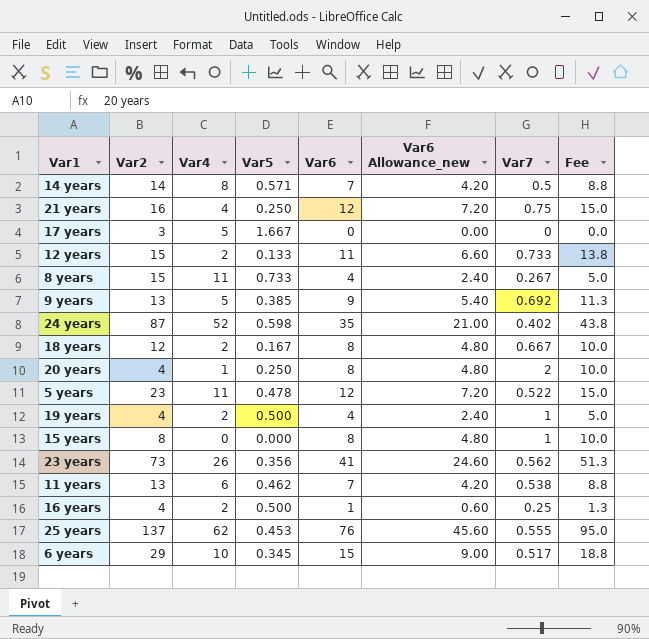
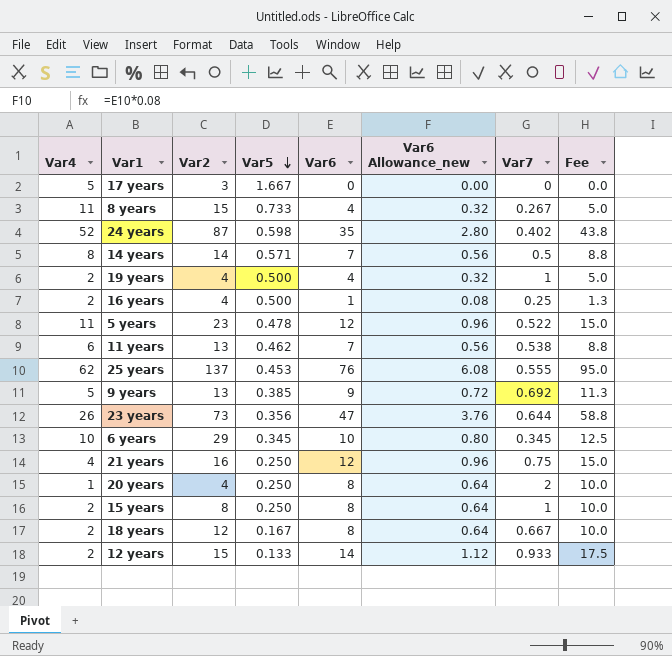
row order: none -> Var5 descending
column Var4 | position: 3 -> 1
column Var6 Allowance_new | formula: [Var6] * 0.6 -> [Var6] * 0.08
23 years | Var6: 41 -> 47
23 years | Var7: 0.562 -> 0.644
23 years | Fee: 51.3 -> 58.8
6 years | Var6: 15 -> 10
6 years | Var7: 0.517 -> 0.345
6 years | Fee: 18.8 -> 12.5
15 years | Var4: 0 -> 2
15 years | Var5: 0.000 -> 0.250
12 years | Var6: 11 -> 14
12 years | Var7: 0.733 -> 0.933
12 years | Fee: 13.8 -> 17.5

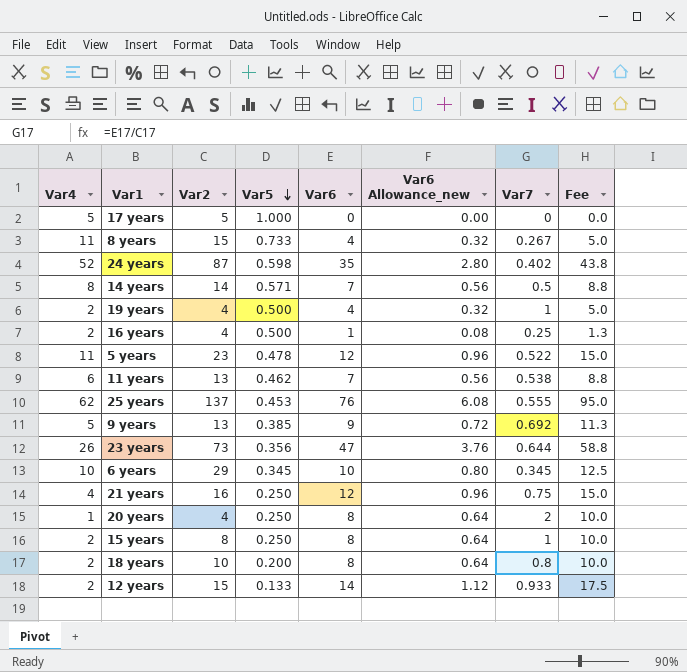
17 years | Var2: 3 -> 5
17 years | Var5: 1.667 -> 1.000
18 years | Var2: 12 -> 10
18 years | Var5: 0.167 -> 0.200
18 years | Var7: 0.667 -> 0.8

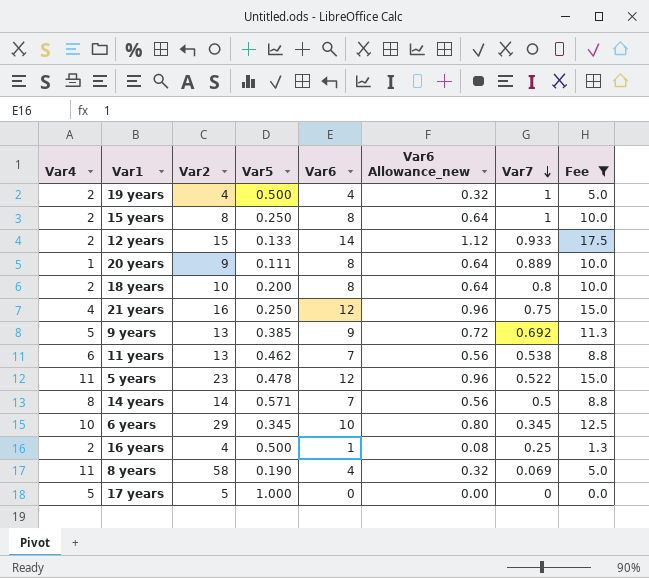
filter: none -> Fee <= 17.5
row order: Var5 descending -> Var7 descending
20 years | Var2: 4 -> 9
20 years | Var5: 0.250 -> 0.111
20 years | Var7: 2 -> 0.889
8 years | Var2: 15 -> 58
8 years | Var5: 0.733 -> 0.190
8 years | Var7: 0.267 -> 0.069

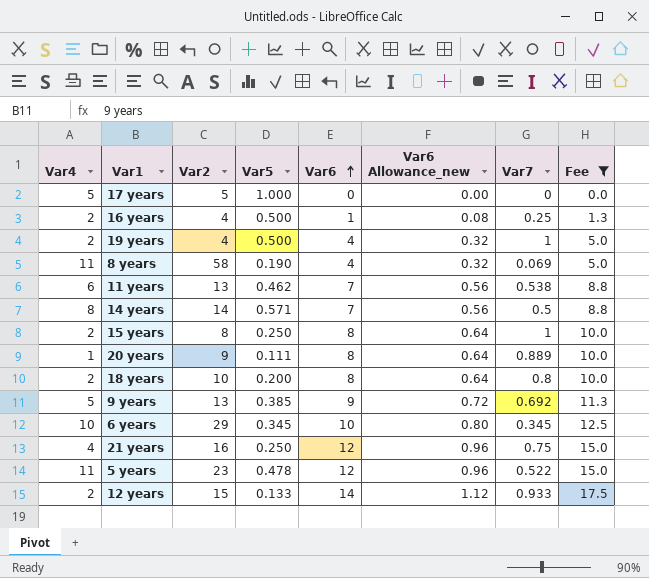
row order: Var7 descending -> Var6 ascending

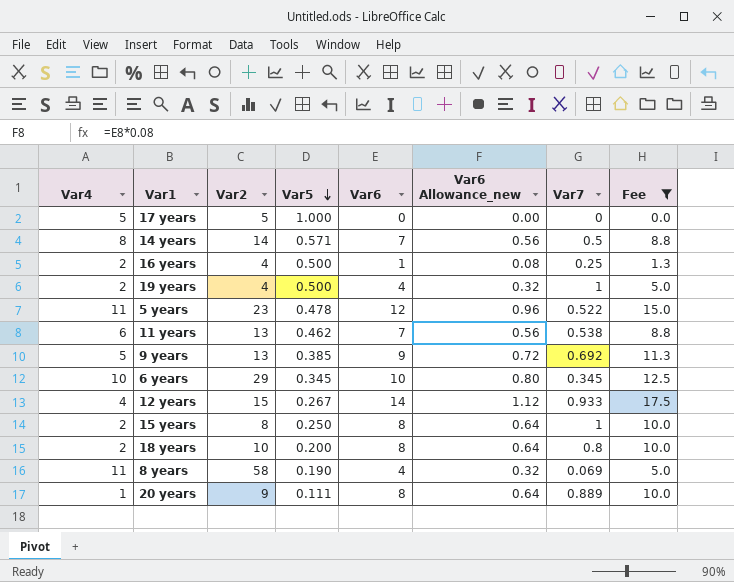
row order: Var6 ascending -> Var5 descending
row 21 years: 4 | 16 | 0.250 | 12 | 0.96 | 0.75 | 15.0 -> none
12 years | Var4: 2 -> 4
12 years | Var5: 0.133 -> 0.267

